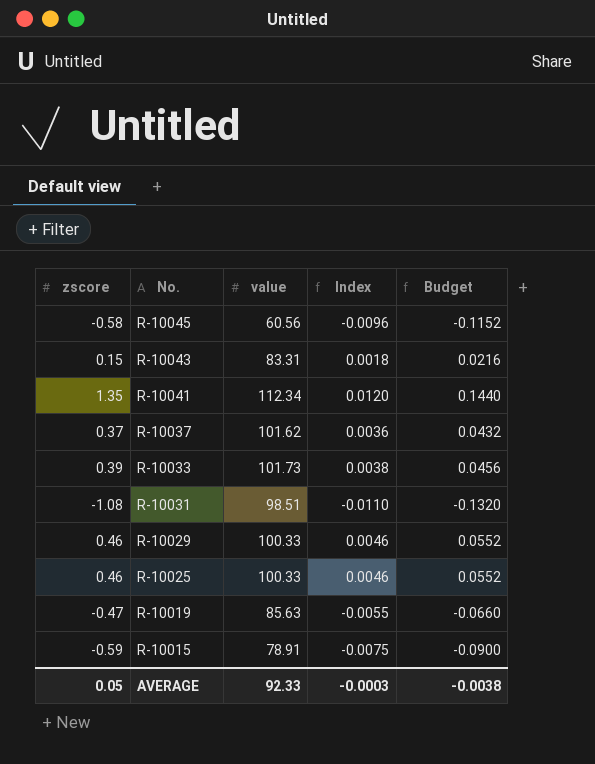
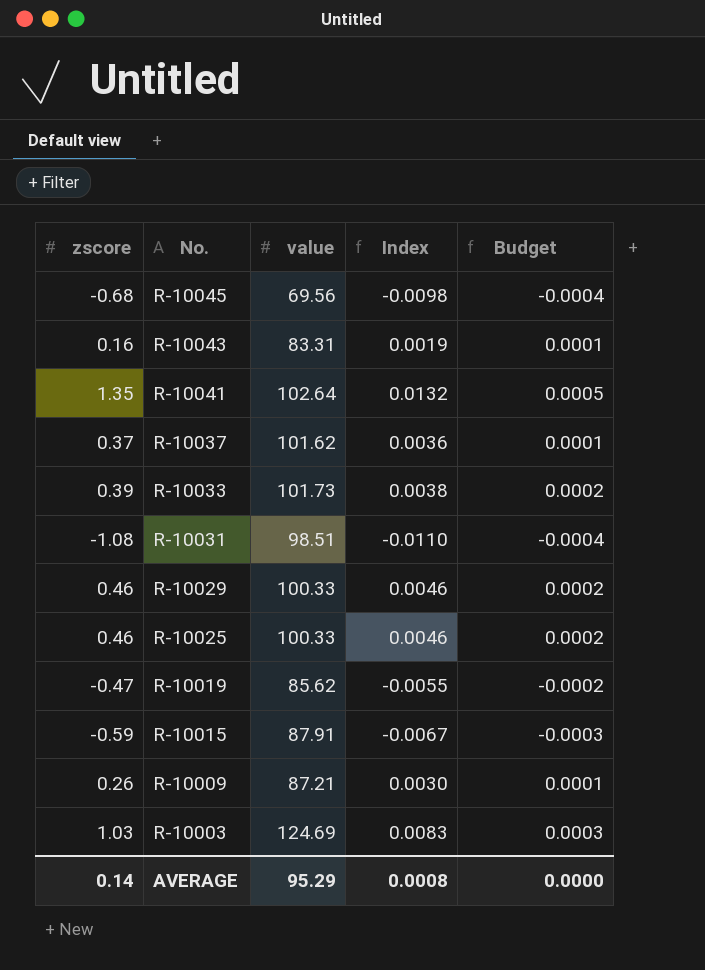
column Budget | formula: [Index] * 12 -> [Index] * 0.04
R-10045 | zscore: -0.58 -> -0.68
R-10045 | value: 60.56 -> 69.56
R-10045 | Index: -0.0096 -> -0.0098
R-10043 | zscore: 0.15 -> 0.16
R-10043 | Index: 0.0018 -> 0.0019
R-10041 | value: 112.34 -> 102.64
R-10041 | Index: 0.0120 -> 0.0132
R-10019 | value: 85.63 -> 85.62
R-10015 | value: 78.91 -> 87.91
R-10015 | Index: -0.0075 -> -0.0067
row R-10009: none -> 0.26 | 87.21 | 0.0030 | 0.0001
row R-10003: none -> 1.03 | 124.69 | 0.0083 | 0.0003
AVERAGE | zscore: 0.05 -> 0.14
AVERAGE | value: 92.33 -> 95.29
AVERAGE | Index: -0.0003 -> 0.0008
AVERAGE | Budget: -0.0038 -> 0.0000

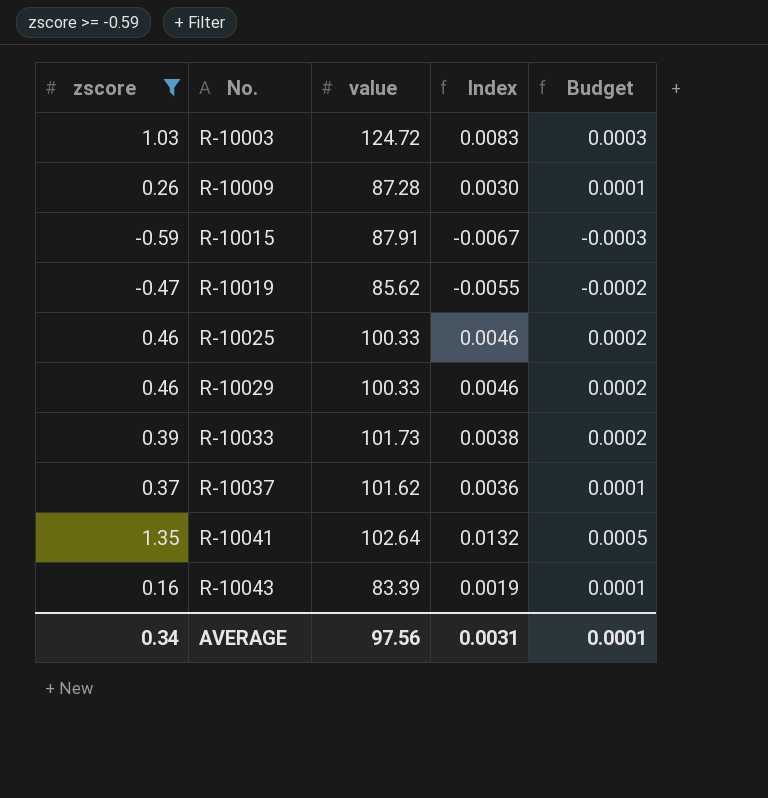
filter: none -> zscore >= -0.59
row order: No. descending -> No. ascending
R-10003 | value: 124.69 -> 124.72
R-10009 | value: 87.21 -> 87.28
R-10043 | value: 83.31 -> 83.39
AVERAGE | zscore: 0.14 -> 0.34
AVERAGE | value: 95.29 -> 97.56
AVERAGE | Index: 0.0008 -> 0.0031
AVERAGE | Budget: 0.0000 -> 0.0001

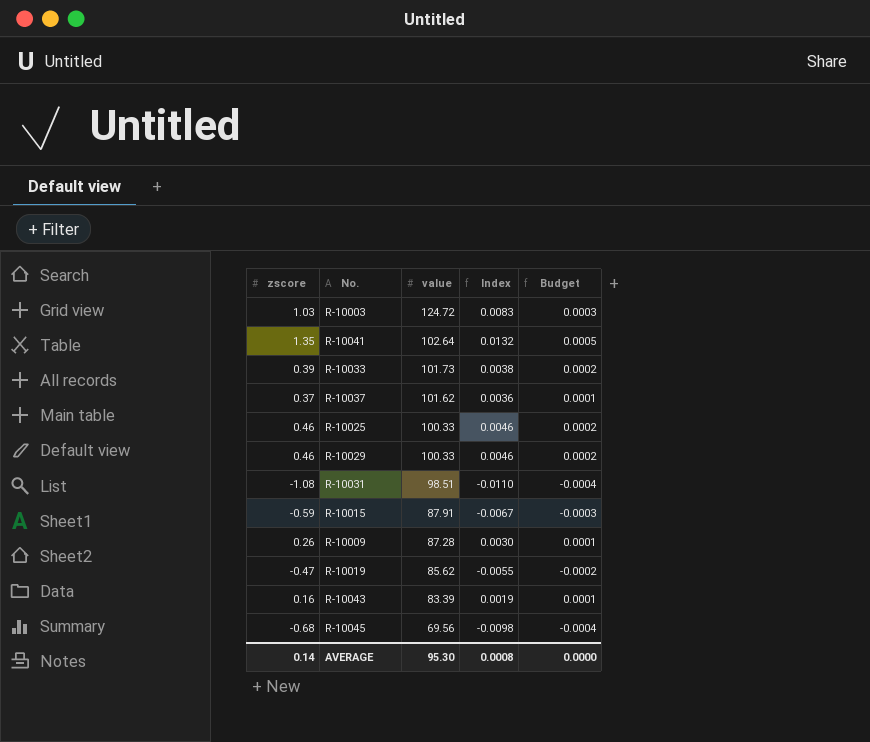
filter: zscore >= -0.59 -> none
row order: No. ascending -> value descending
AVERAGE | zscore: 0.34 -> 0.14
AVERAGE | value: 97.56 -> 95.30
AVERAGE | Index: 0.0031 -> 0.0008
AVERAGE | Budget: 0.0001 -> 0.0000

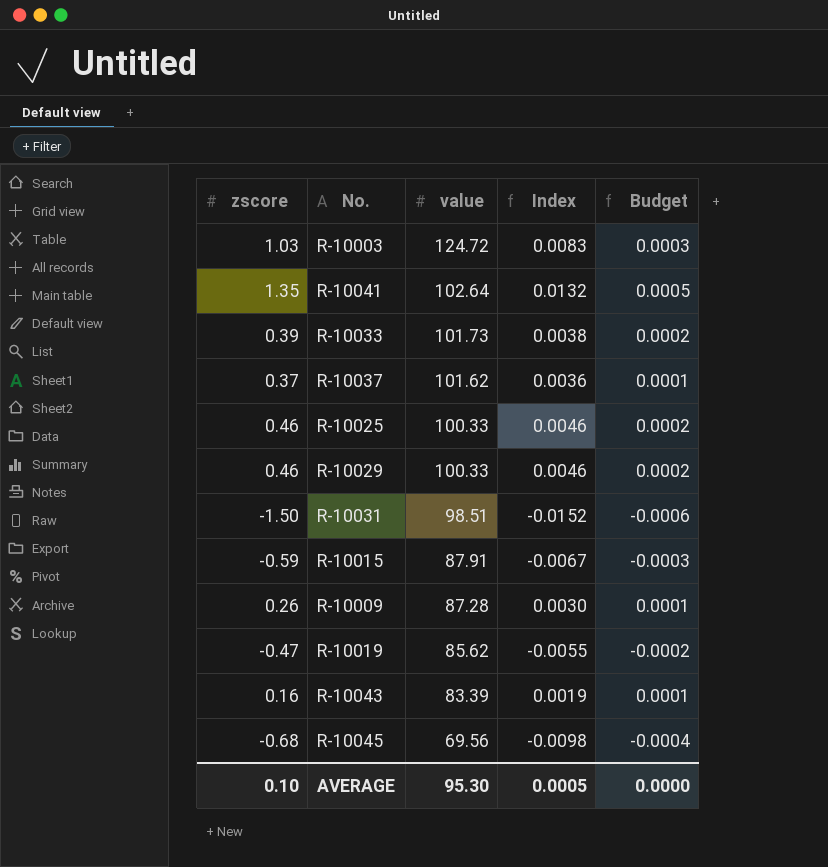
R-10031 | zscore: -1.08 -> -1.50
R-10031 | Index: -0.0110 -> -0.0152
R-10031 | Budget: -0.0004 -> -0.0006
AVERAGE | zscore: 0.14 -> 0.10
AVERAGE | Index: 0.0008 -> 0.0005

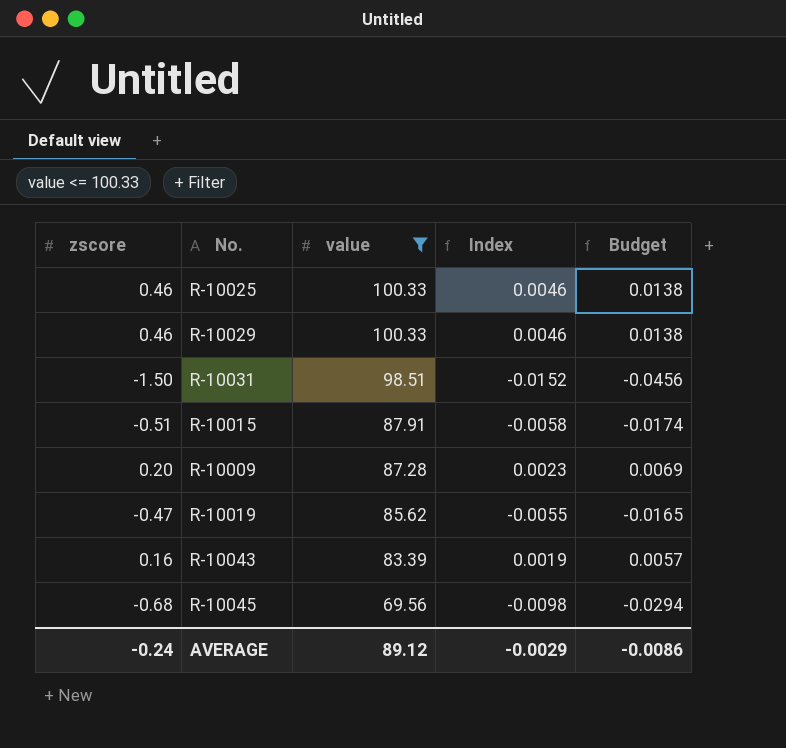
filter: none -> value <= 100.33
column Budget | formula: [Index] * 0.04 -> [Index] * 3
R-10015 | zscore: -0.59 -> -0.51
R-10015 | Index: -0.0067 -> -0.0058
R-10009 | zscore: 0.26 -> 0.20
R-10009 | Index: 0.0030 -> 0.0023
AVERAGE | zscore: 0.10 -> -0.24
AVERAGE | value: 95.30 -> 89.12
AVERAGE | Index: 0.0005 -> -0.0029
AVERAGE | Budget: 0.0000 -> -0.0086

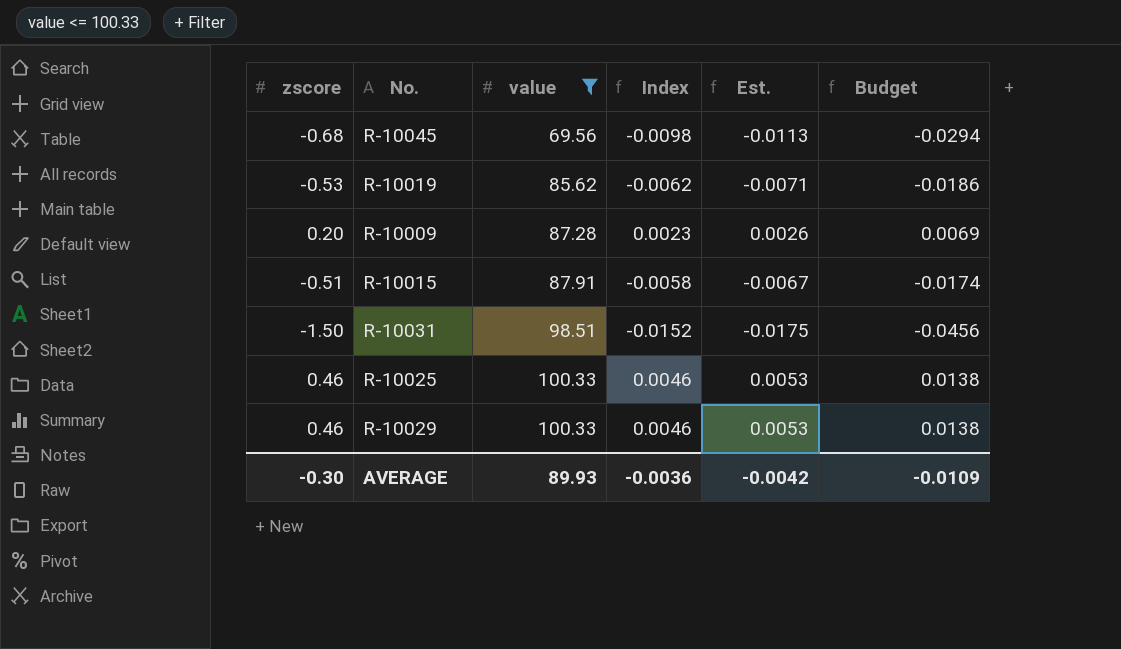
row order: value descending -> value ascending
column Est. | formula: none -> [Index] * 1.15
row R-10043: 0.16 | 83.39 | 0.0019 | 0.0057 -> none
R-10019 | zscore: -0.47 -> -0.53
R-10019 | Index: -0.0055 -> -0.0062
R-10019 | Budget: -0.0165 -> -0.0186
AVERAGE | zscore: -0.24 -> -0.30
AVERAGE | value: 89.12 -> 89.93
AVERAGE | Index: -0.0029 -> -0.0036
AVERAGE | Budget: -0.0086 -> -0.0109

